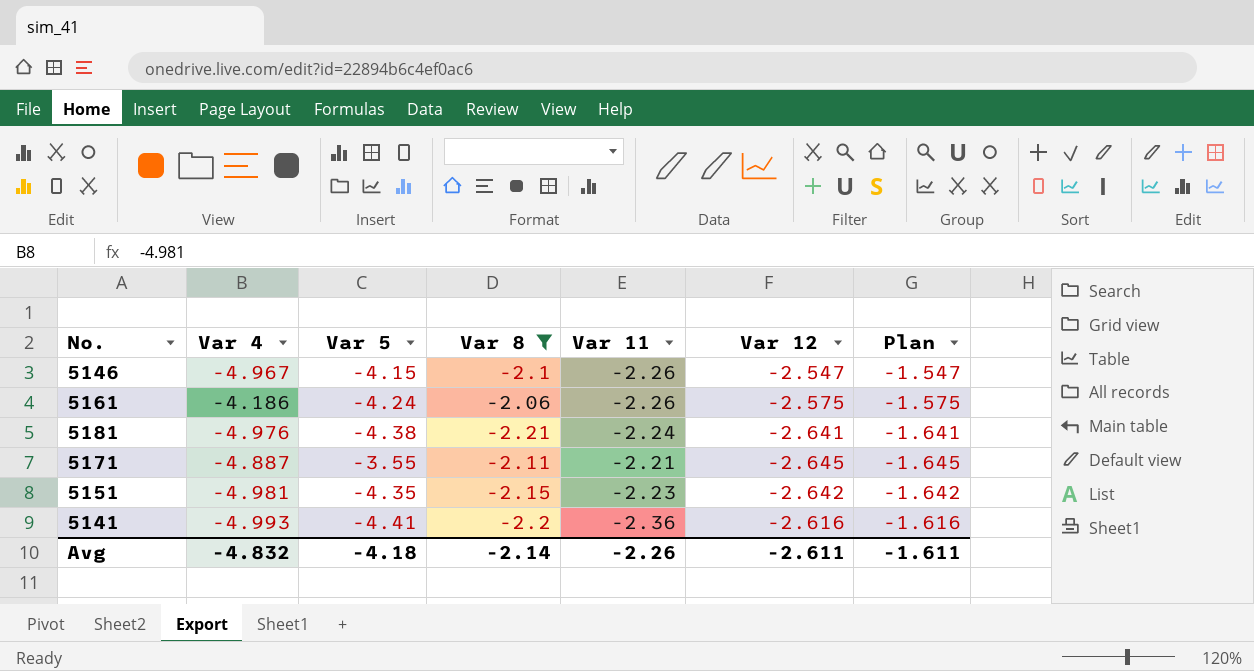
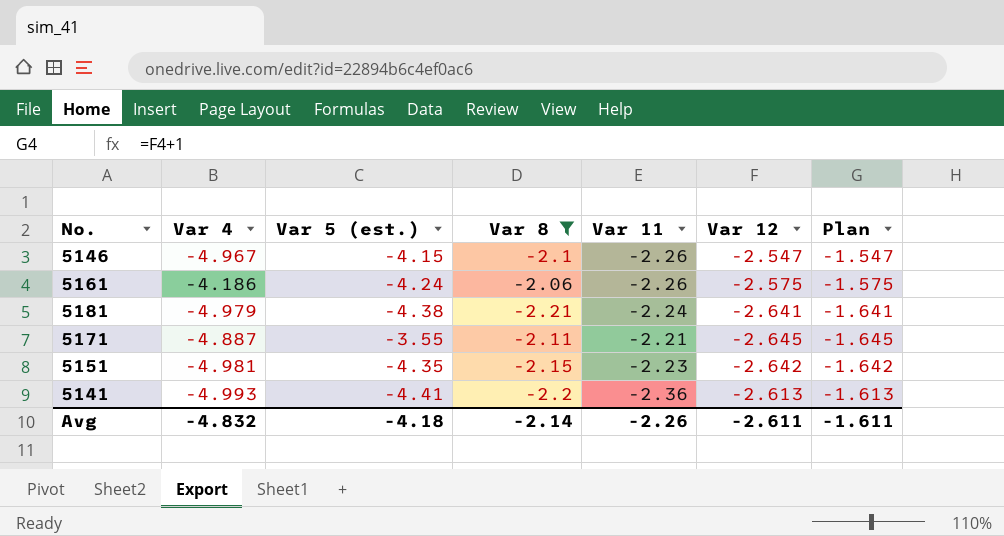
column name: Var 5 -> Var 5 (est.)
5181 | Var 4: -4.976 -> -4.979
5141 | Var 12: -2.616 -> -2.613
5141 | Plan: -1.616 -> -1.613

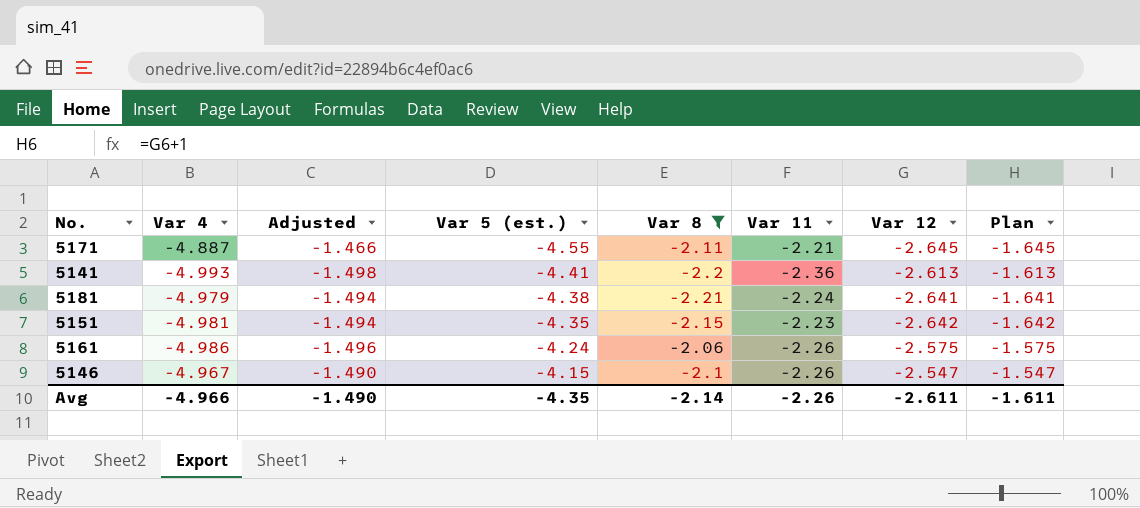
row order: none -> Var 5 (est.) ascending
column Adjusted | formula: none -> [Var 4] * 0.3
5171 | Var 5 (est.): -3.55 -> -4.55
5161 | Var 4: -4.186 -> -4.986
Avg | Var 4: -4.832 -> -4.966
Avg | Var 5 (est.): -4.18 -> -4.35

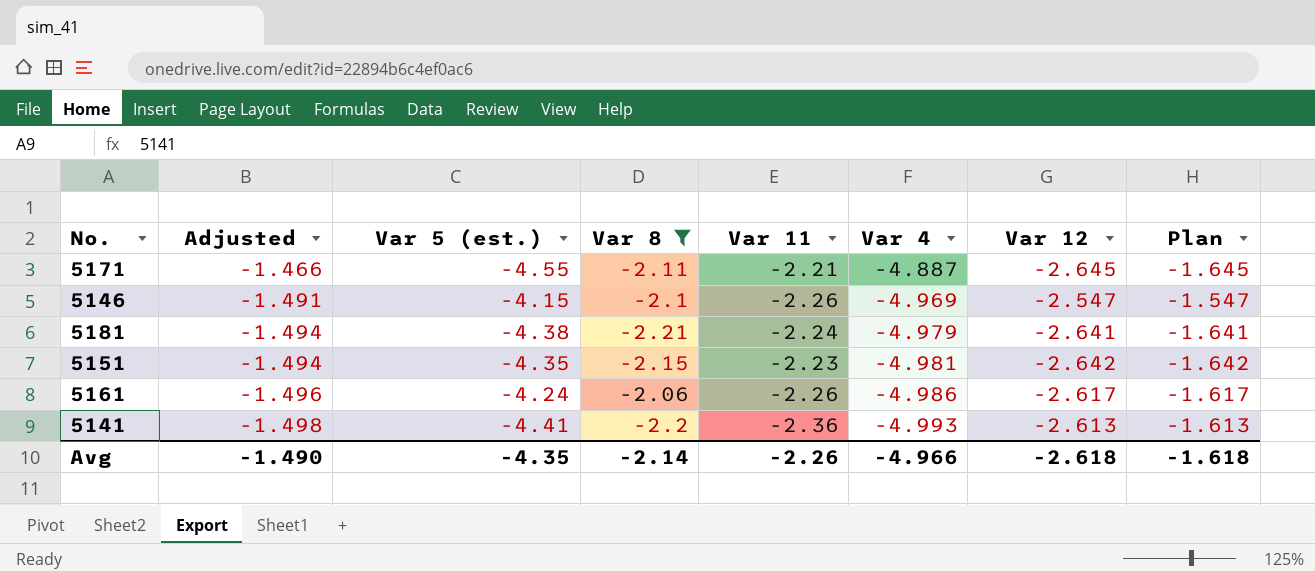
row order: Var 5 (est.) ascending -> Adjusted descending
column Var 4 | position: 2 -> 6
5146 | Adjusted: -1.490 -> -1.491
5146 | Var 4: -4.967 -> -4.969
5161 | Var 12: -2.575 -> -2.617
5161 | Plan: -1.575 -> -1.617
Avg | Var 12: -2.611 -> -2.618
Avg | Plan: -1.611 -> -1.618

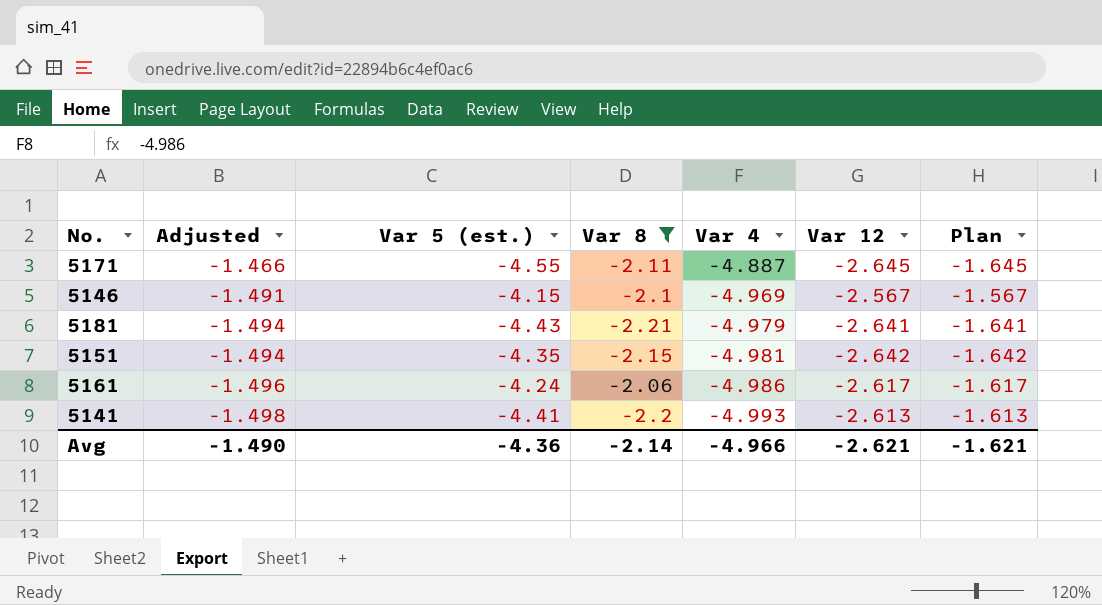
column Var 11 | position: 5 -> none
5146 | Var 12: -2.547 -> -2.567
5146 | Plan: -1.547 -> -1.567
5181 | Var 5 (est.): -4.38 -> -4.43
Avg | Var 5 (est.): -4.35 -> -4.36
Avg | Var 12: -2.618 -> -2.621
Avg | Plan: -1.618 -> -1.621

